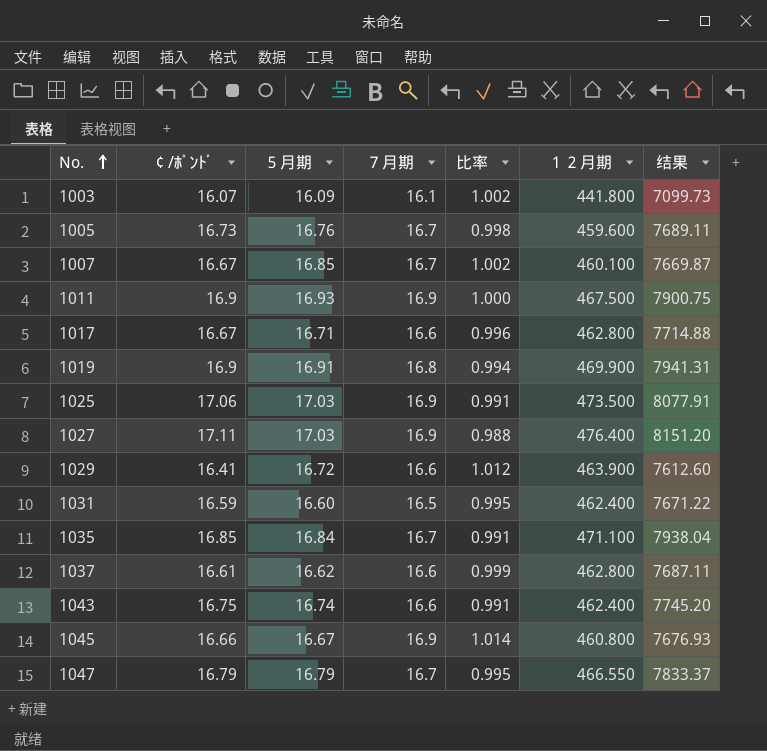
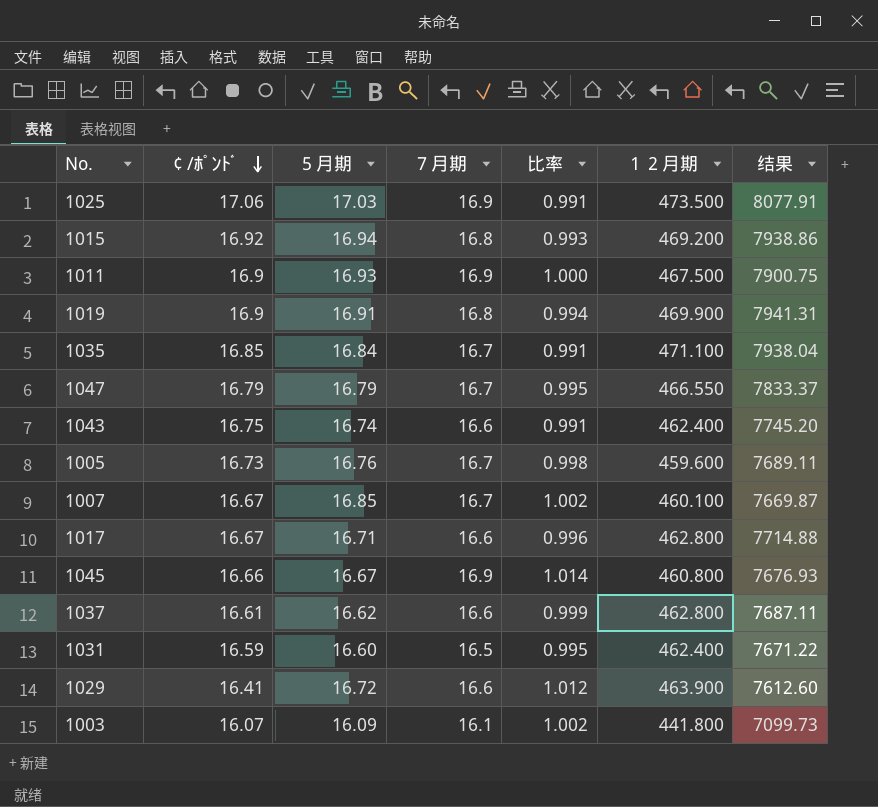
row order: No. ascending -> ￠/ﾎﾟﾝﾄﾞ descending
row 1027: 17.11 | 17.03 | 16.9 | 0.988 | 476.400 | 8151.20 -> none
row 1015: none -> 16.92 | 16.94 | 16.8 | 0.993 | 469.200 | 7938.86

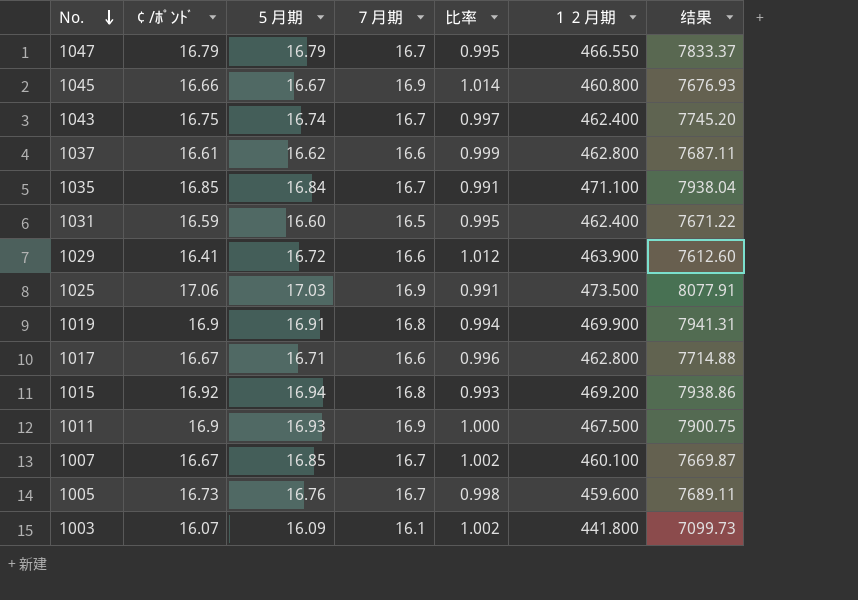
row order: ￠/ﾎﾟﾝﾄﾞ descending -> No. descending
1043 | ７月期: 16.6 -> 16.7
1043 | 比率: 0.991 -> 0.997

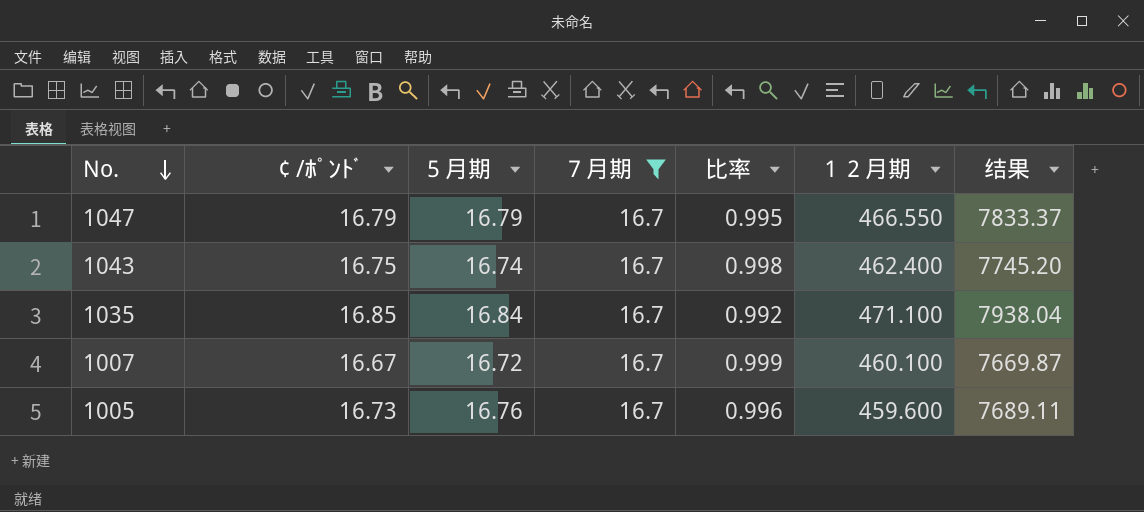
filter: none -> ７月期 = 16.7
column 比率 | formula: [７月期] / [￠/ﾎﾟﾝﾄﾞ] -> [７月期] / [５月期]
1007 | ５月期: 16.85 -> 16.72

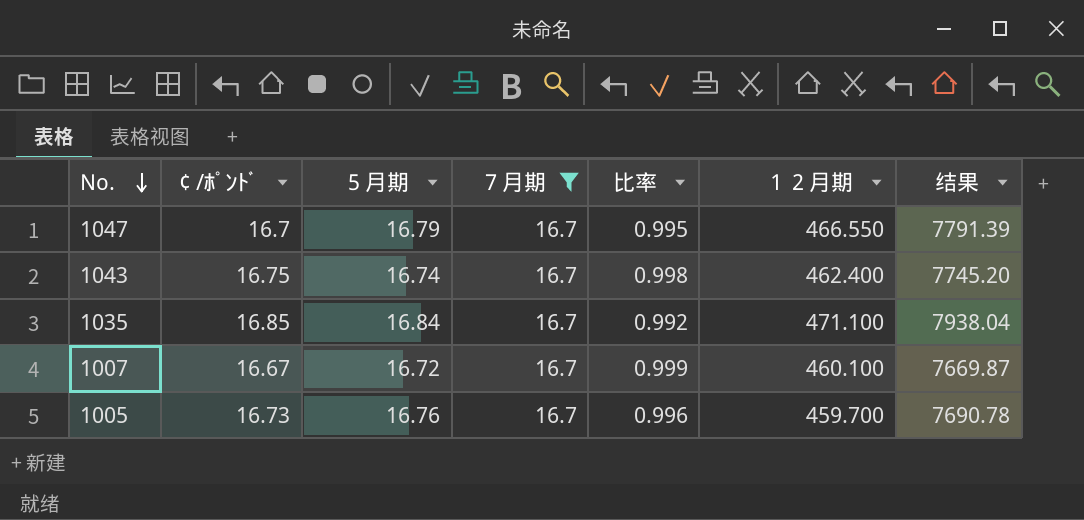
1047 | ￠/ﾎﾟﾝﾄﾞ: 16.79 -> 16.7
1047 | 结果: 7833.37 -> 7791.39
1005 | １２月期: 459.600 -> 459.700
1005 | 结果: 7689.11 -> 7690.78

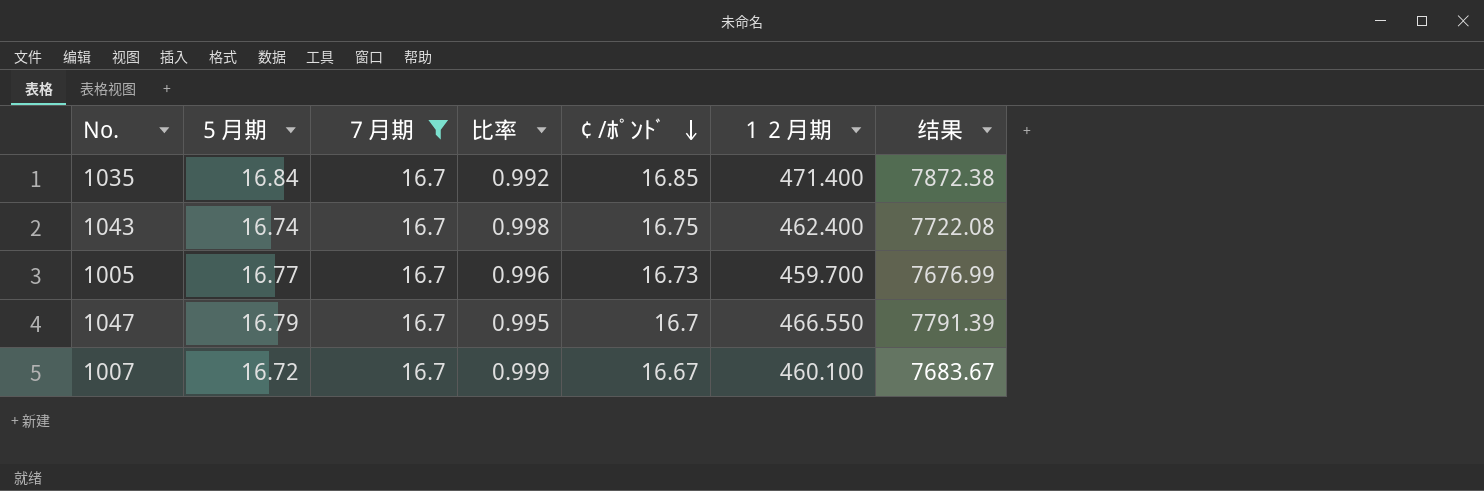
row order: No. descending -> ￠/ﾎﾟﾝﾄﾞ descending
column ￠/ﾎﾟﾝﾄﾞ | position: 2 -> 5
column 结果 | formula: [￠/ﾎﾟﾝﾄﾞ] * [１２月期] -> [７月期] * [１２月期]
1035 | １２月期: 471.100 -> 471.400
1005 | ５月期: 16.76 -> 16.77

